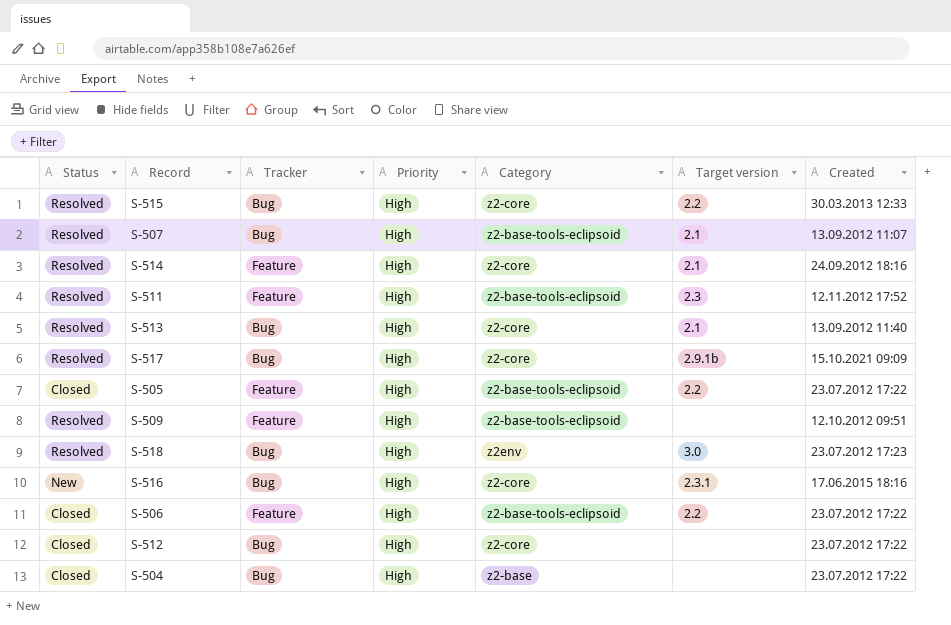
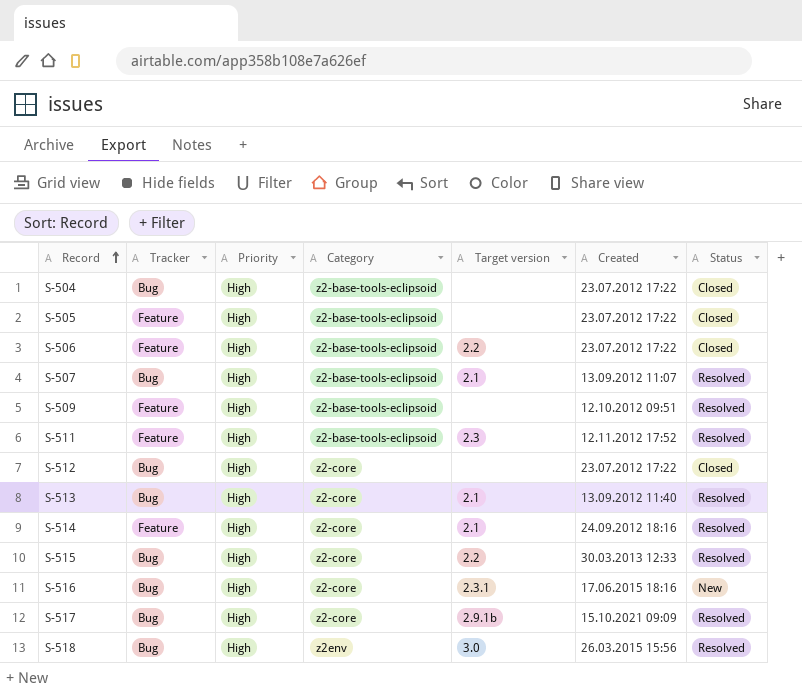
row order: none -> Record ascending
column Status | position: 1 -> 7
S-504 | Category: z2-base -> z2-base-tools-eclipsoid
S-505 | Target version: 2.2 -> none
S-518 | Created: 23.07.2012 17:23 -> 26.03.2015 15:56

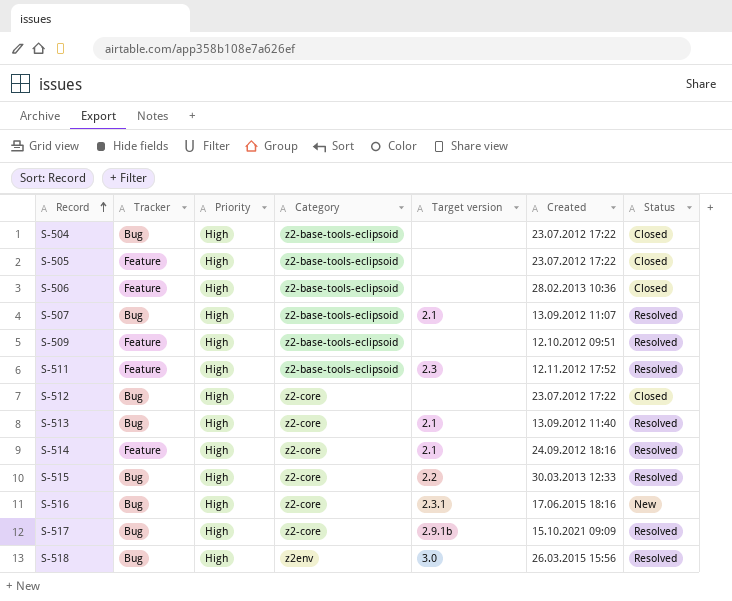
S-506 | Target version: 2.2 -> none
S-506 | Created: 23.07.2012 17:22 -> 28.02.2013 10:36

